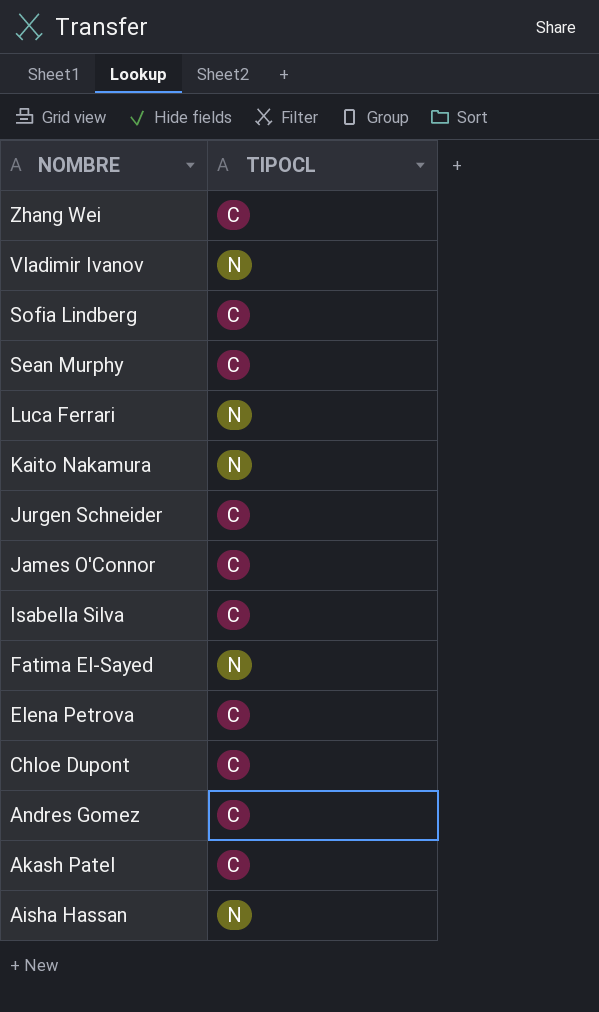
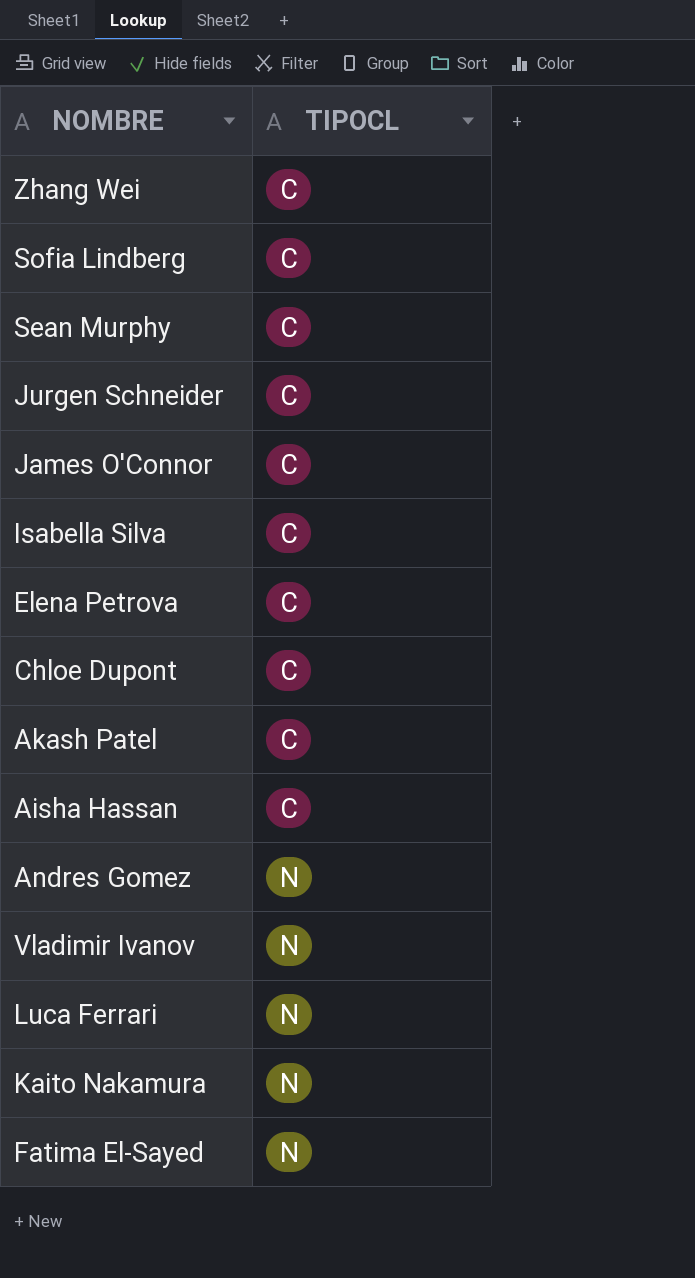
row order: NOMBRE descending -> TIPOCL ascending
Aisha Hassan | TIPOCL: N -> C
Andres Gomez | TIPOCL: C -> N

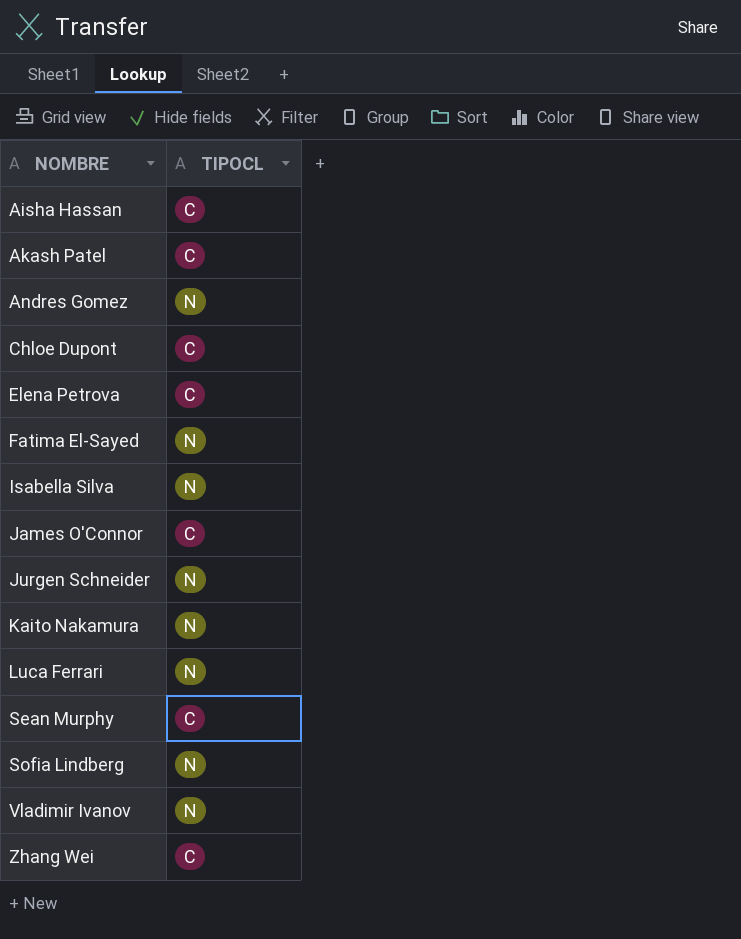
row order: TIPOCL ascending -> NOMBRE ascending
Isabella Silva | TIPOCL: C -> N
Jurgen Schneider | TIPOCL: C -> N
Sofia Lindberg | TIPOCL: C -> N

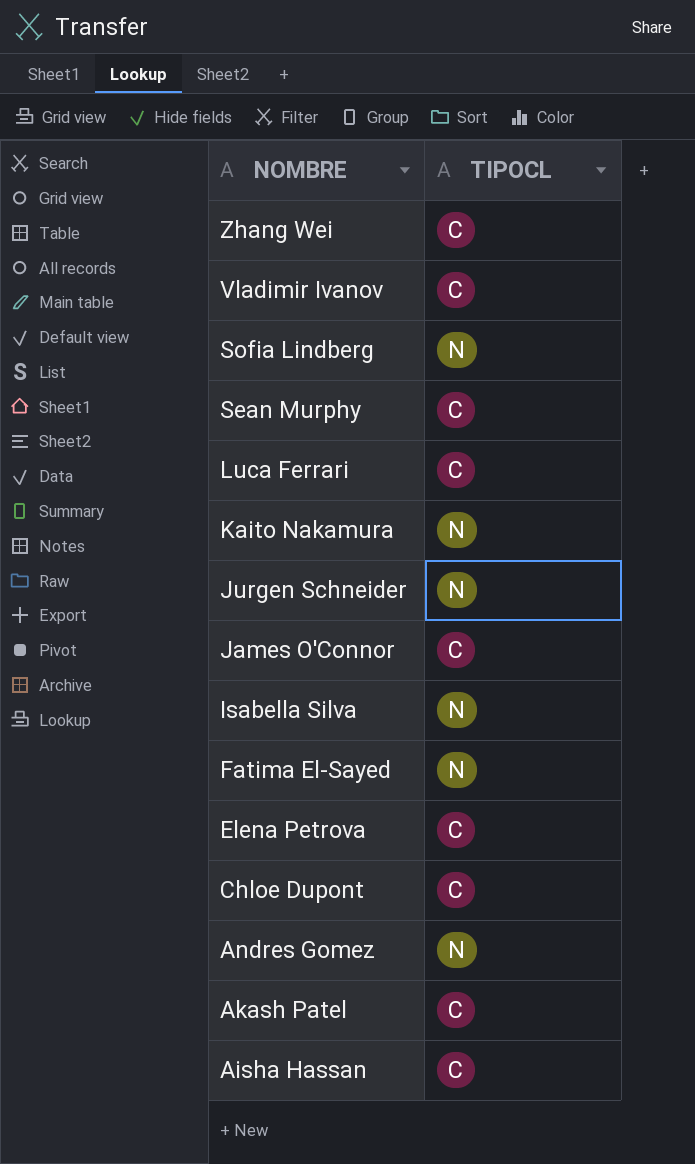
row order: NOMBRE ascending -> NOMBRE descending
Vladimir Ivanov | TIPOCL: N -> C
Luca Ferrari | TIPOCL: N -> C

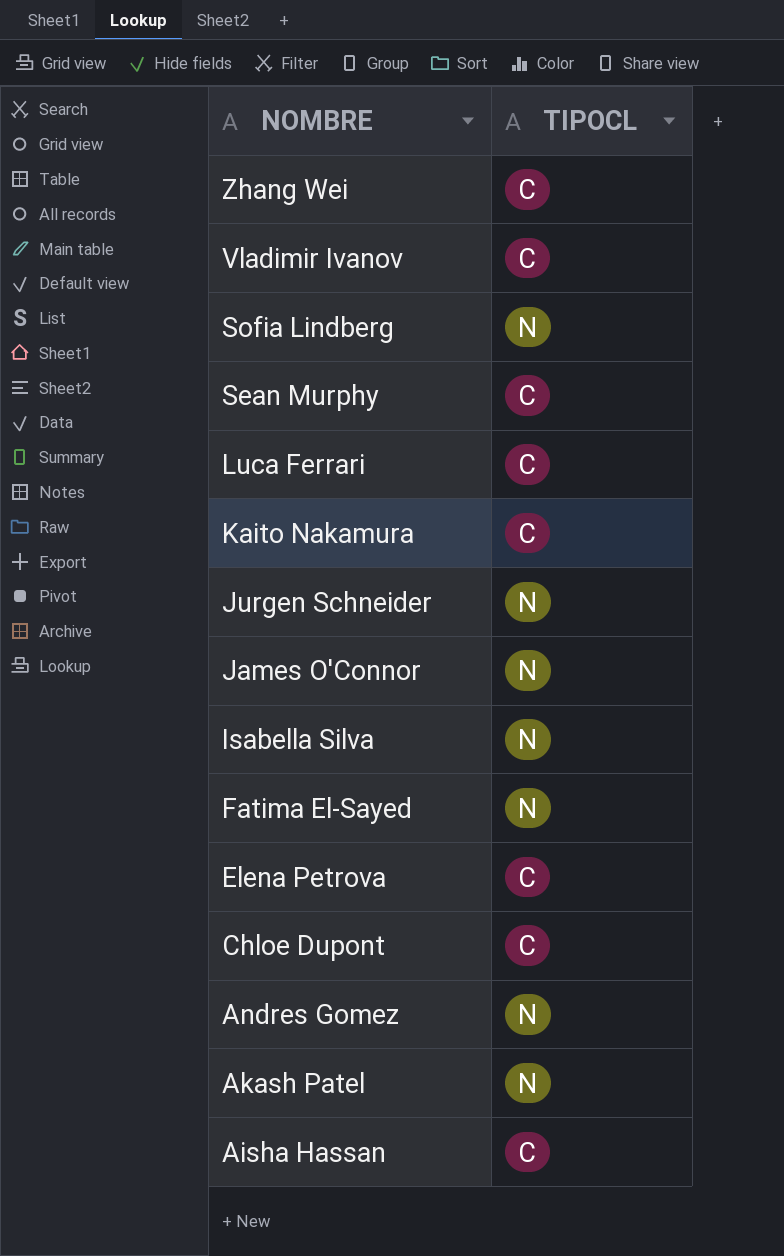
Kaito Nakamura | TIPOCL: N -> C
James O'Connor | TIPOCL: C -> N
Akash Patel | TIPOCL: C -> N

